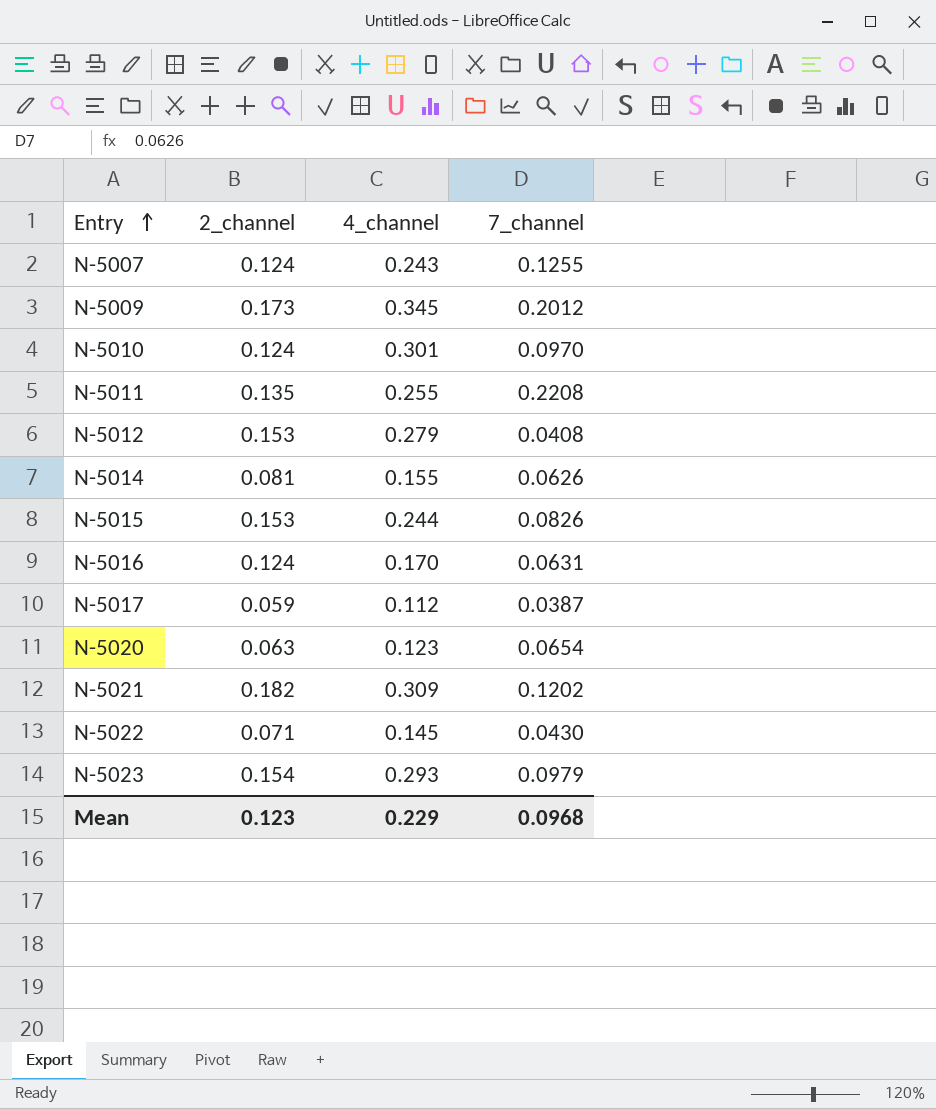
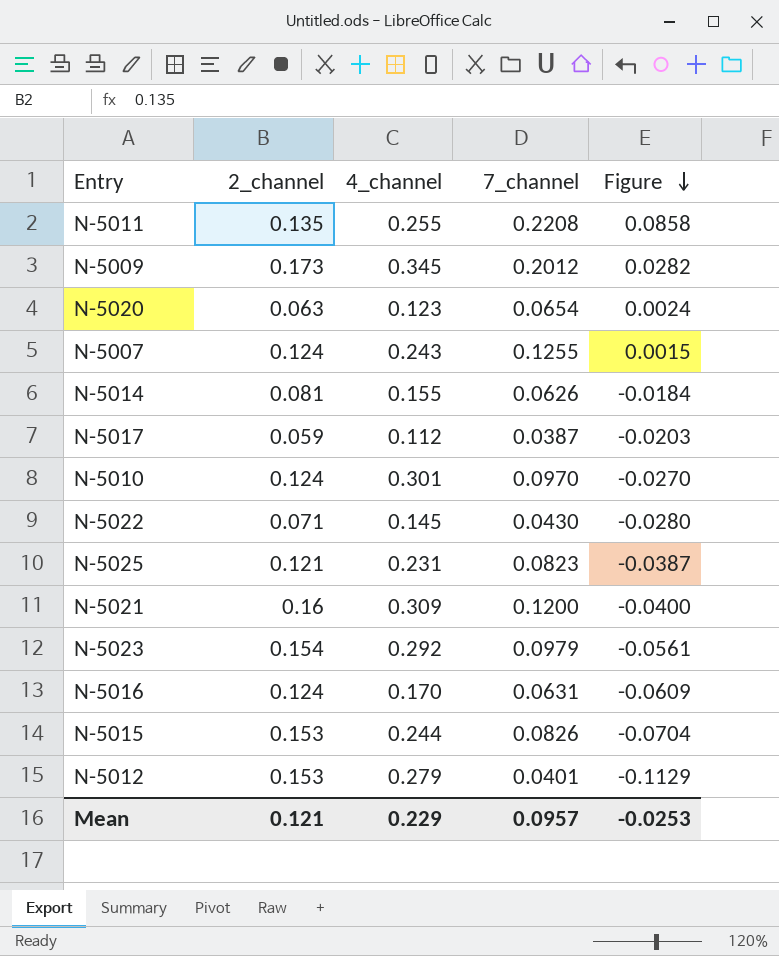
row order: Entry ascending -> Figure descending
column Figure | formula: none -> [7_channel] - [2_channel]
row N-5025: none -> 0.121 | 0.231 | 0.0823 | -0.0387
N-5021 | 2_channel: 0.182 -> 0.16
N-5021 | 7_channel: 0.1202 -> 0.1200
N-5023 | 4_channel: 0.293 -> 0.292
N-5012 | 7_channel: 0.0408 -> 0.0401
Mean | 2_channel: 0.123 -> 0.121
Mean | 7_channel: 0.0968 -> 0.0957

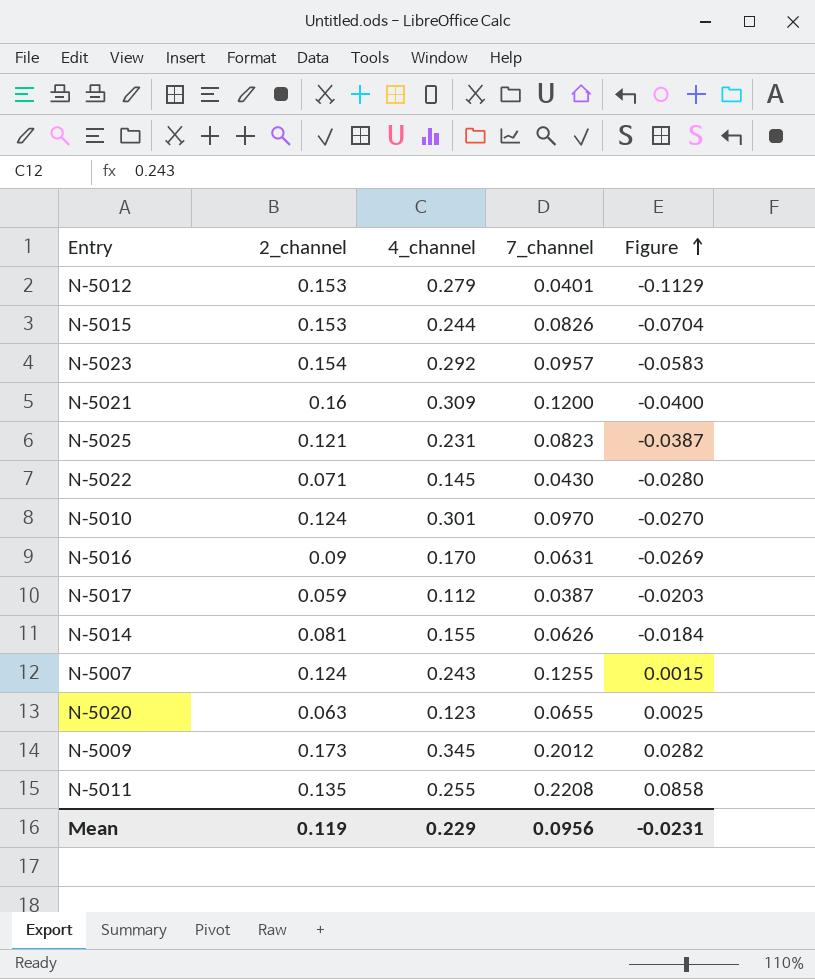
row order: Figure descending -> Figure ascending
N-5023 | 7_channel: 0.0979 -> 0.0957
N-5023 | Figure: -0.0561 -> -0.0583
N-5016 | 2_channel: 0.124 -> 0.09
N-5016 | Figure: -0.0609 -> -0.0269
N-5020 | 7_channel: 0.0654 -> 0.0655
N-5020 | Figure: 0.0024 -> 0.0025
Mean | 2_channel: 0.121 -> 0.119
Mean | 7_channel: 0.0957 -> 0.0956
Mean | Figure: -0.0253 -> -0.0231

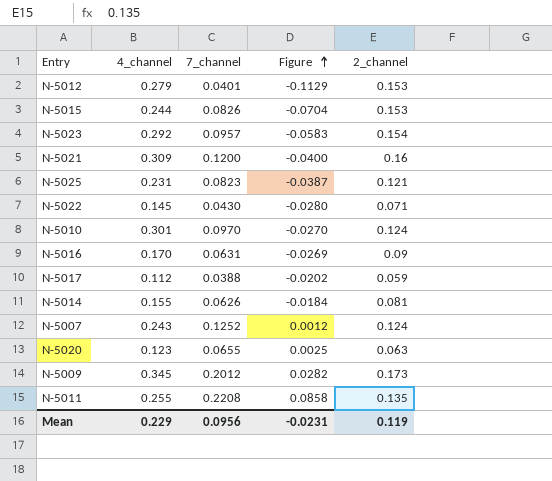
column 2_channel | position: 2 -> 5
N-5017 | 7_channel: 0.0387 -> 0.0388
N-5017 | Figure: -0.0203 -> -0.0202
N-5007 | 7_channel: 0.1255 -> 0.1252
N-5007 | Figure: 0.0015 -> 0.0012

